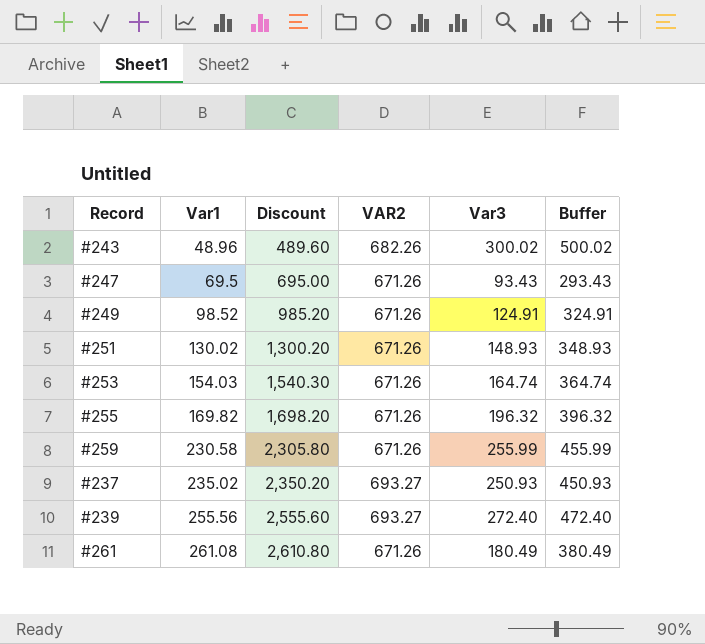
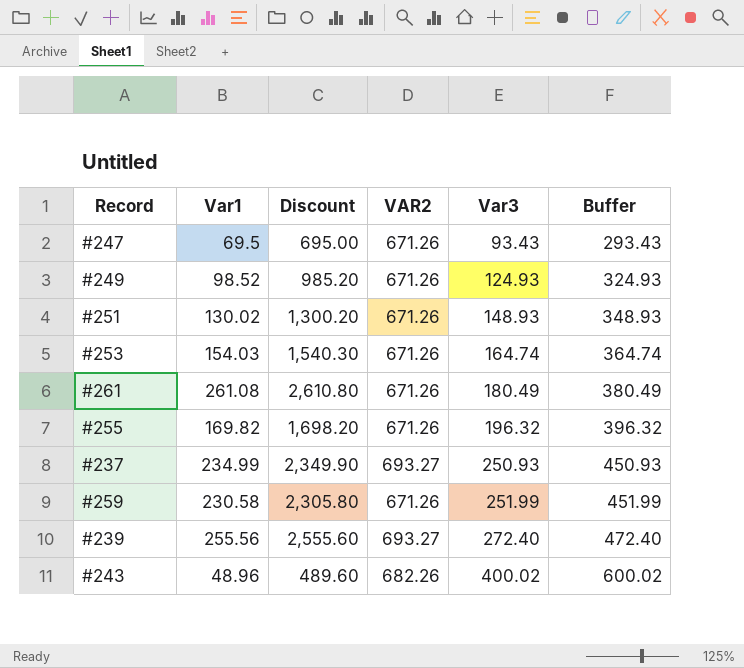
row order: Var1 ascending -> Var3 ascending
#249 | Var3: 124.91 -> 124.93
#249 | Buffer: 324.91 -> 324.93
#237 | Var1: 235.02 -> 234.99
#237 | Discount: 2,350.20 -> 2,349.90
#259 | Var3: 255.99 -> 251.99
#259 | Buffer: 455.99 -> 451.99
#243 | Var3: 300.02 -> 400.02
#243 | Buffer: 500.02 -> 600.02

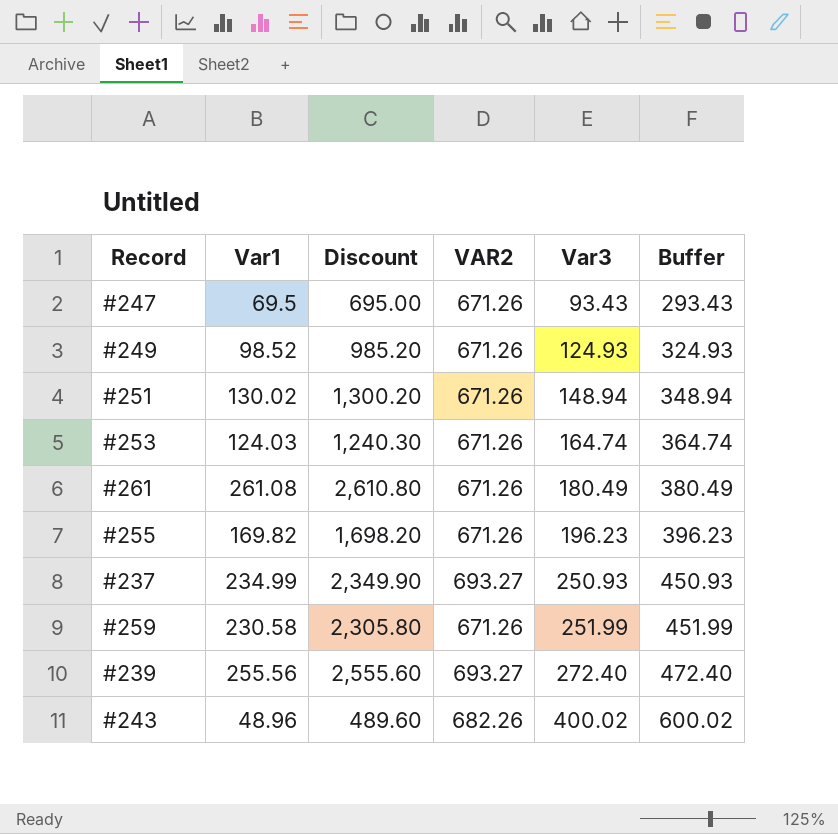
#251 | Var3: 148.93 -> 148.94
#251 | Buffer: 348.93 -> 348.94
#253 | Var1: 154.03 -> 124.03
#253 | Discount: 1,540.30 -> 1,240.30
#255 | Var3: 196.32 -> 196.23
#255 | Buffer: 396.32 -> 396.23

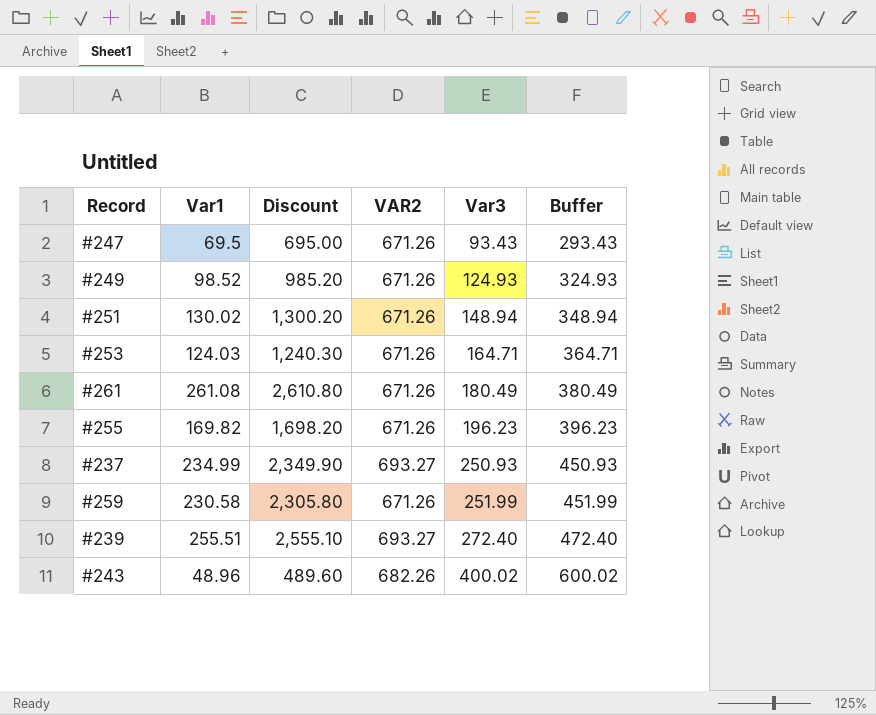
#253 | Var3: 164.74 -> 164.71
#253 | Buffer: 364.74 -> 364.71
#239 | Var1: 255.56 -> 255.51
#239 | Discount: 2,555.60 -> 2,555.10

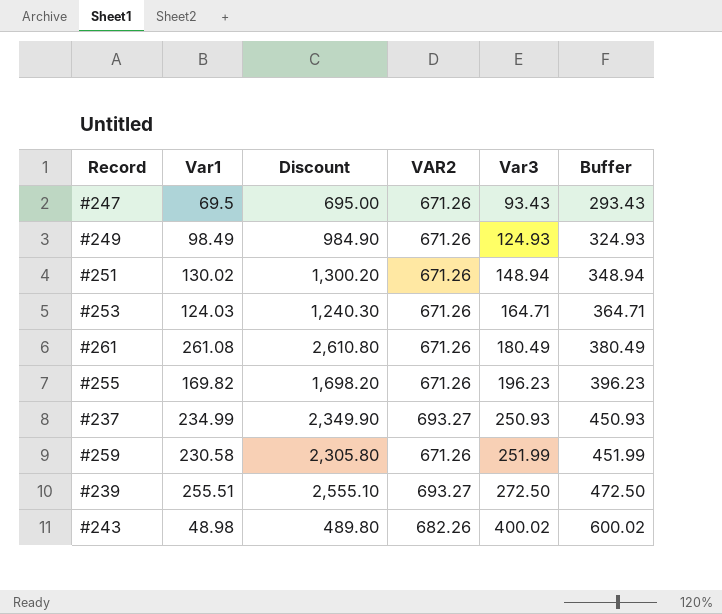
#249 | Var1: 98.52 -> 98.49
#249 | Discount: 985.20 -> 984.90
#239 | Var3: 272.40 -> 272.50
#239 | Buffer: 472.40 -> 472.50
#243 | Var1: 48.96 -> 48.98
#243 | Discount: 489.60 -> 489.80

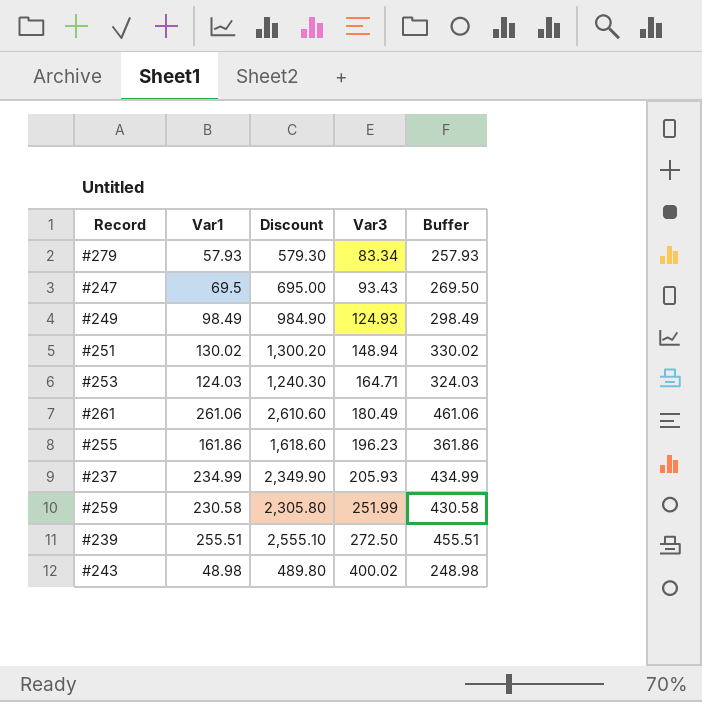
column VAR2 | position: 4 -> none
column Buffer | formula: [Var3] + 200 -> [Var1] + 200
row #279: none -> 57.93 | 579.30 | 83.34 | 257.93
#261 | Var1: 261.08 -> 261.06
#261 | Discount: 2,610.80 -> 2,610.60
#255 | Var1: 169.82 -> 161.86
#255 | Discount: 1,698.20 -> 1,618.60
#237 | Var3: 250.93 -> 205.93

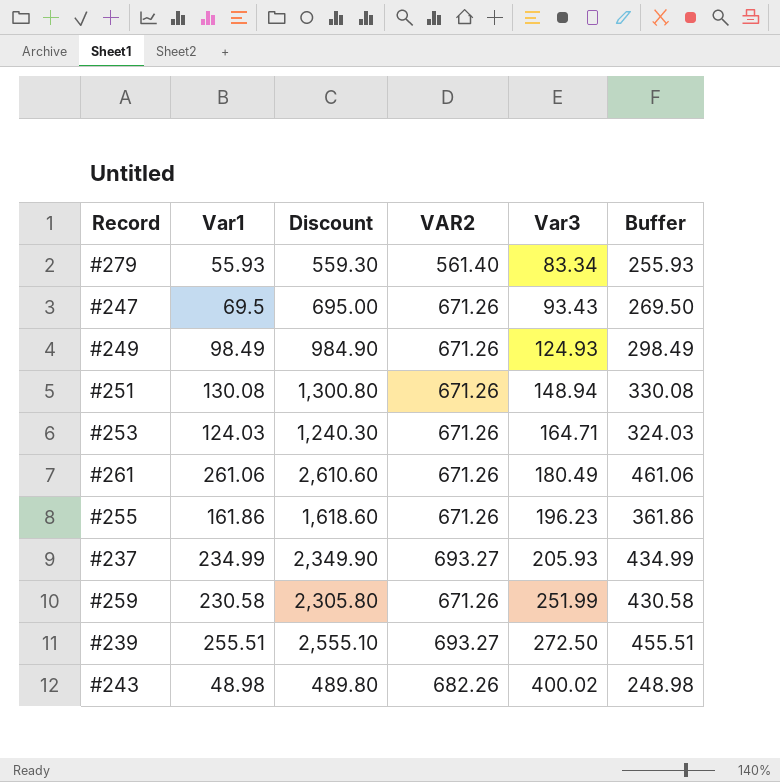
column VAR2 | position: none -> 4
#279 | Var1: 57.93 -> 55.93
#279 | Discount: 579.30 -> 559.30
#279 | Buffer: 257.93 -> 255.93
#251 | Var1: 130.02 -> 130.08
#251 | Discount: 1,300.20 -> 1,300.80
#251 | Buffer: 330.02 -> 330.08

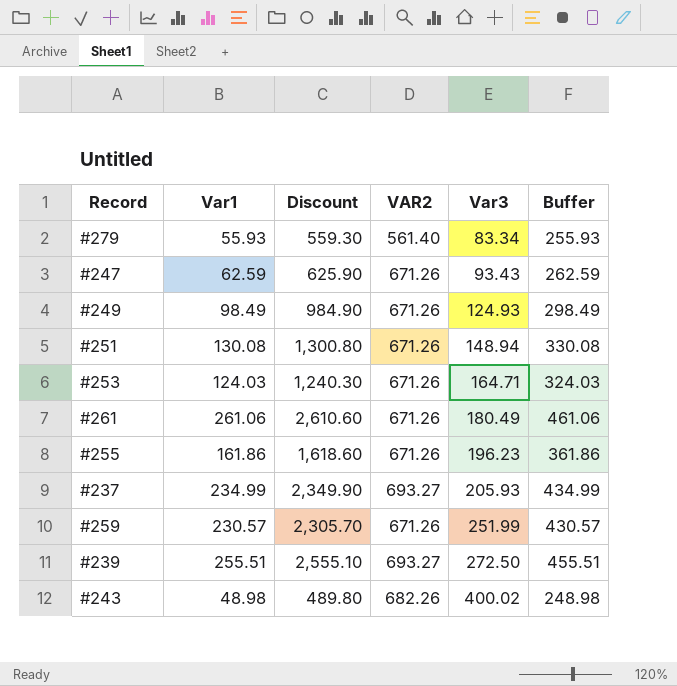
#247 | Var1: 69.5 -> 62.59
#247 | Discount: 695.00 -> 625.90
#247 | Buffer: 269.50 -> 262.59
#259 | Var1: 230.58 -> 230.57
#259 | Discount: 2,305.80 -> 2,305.70
#259 | Buffer: 430.58 -> 430.57

